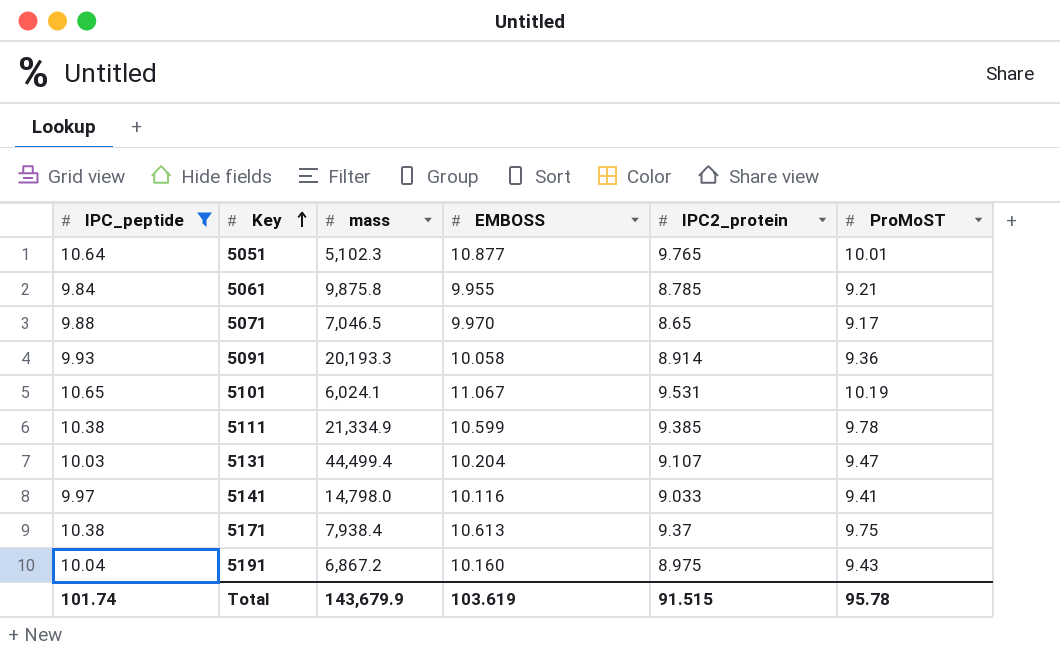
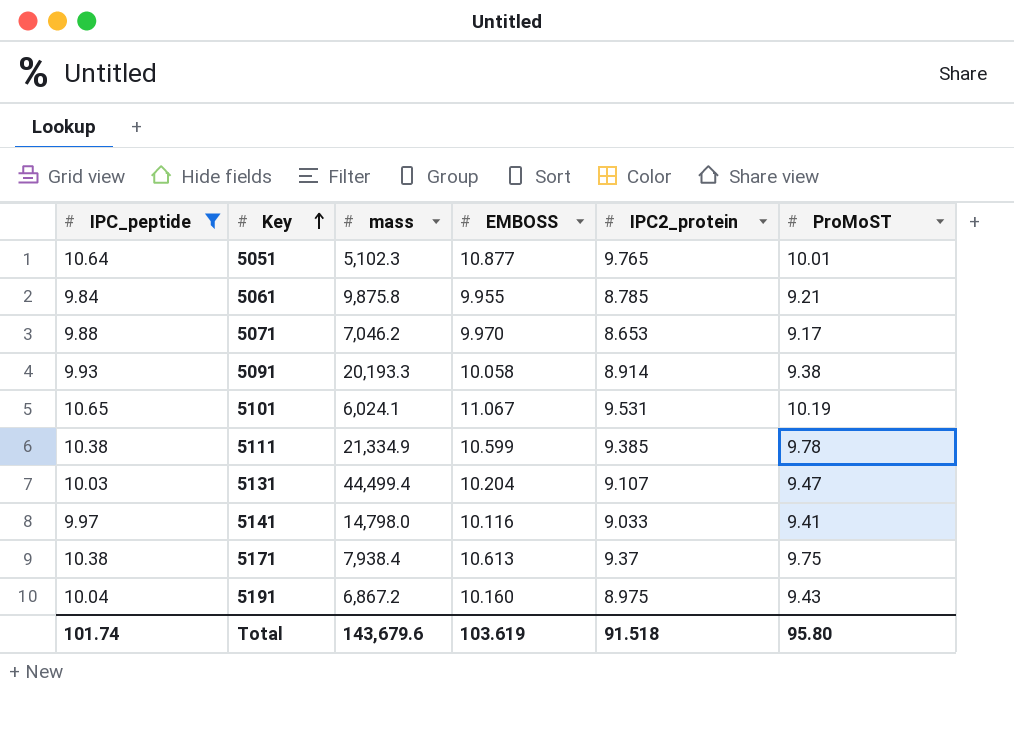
5071 | mass: 7,046.5 -> 7,046.2
5071 | IPC2_protein: 8.65 -> 8.653
5091 | ProMoST: 9.36 -> 9.38
Total | mass: 143,679.9 -> 143,679.6
Total | IPC2_protein: 91.515 -> 91.518
Total | ProMoST: 95.78 -> 95.80

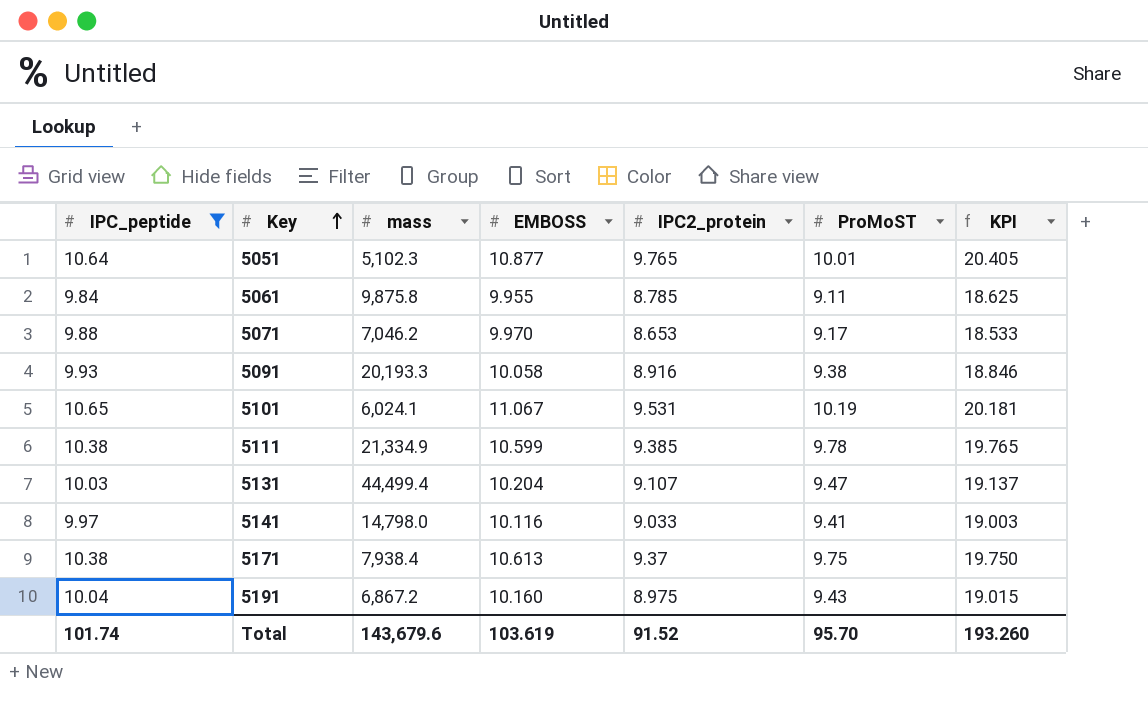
column KPI | formula: none -> [IPC_peptide] + [IPC2_protein]
5061 | ProMoST: 9.21 -> 9.11
5091 | IPC2_protein: 8.914 -> 8.916
Total | IPC2_protein: 91.518 -> 91.52
Total | ProMoST: 95.80 -> 95.70

